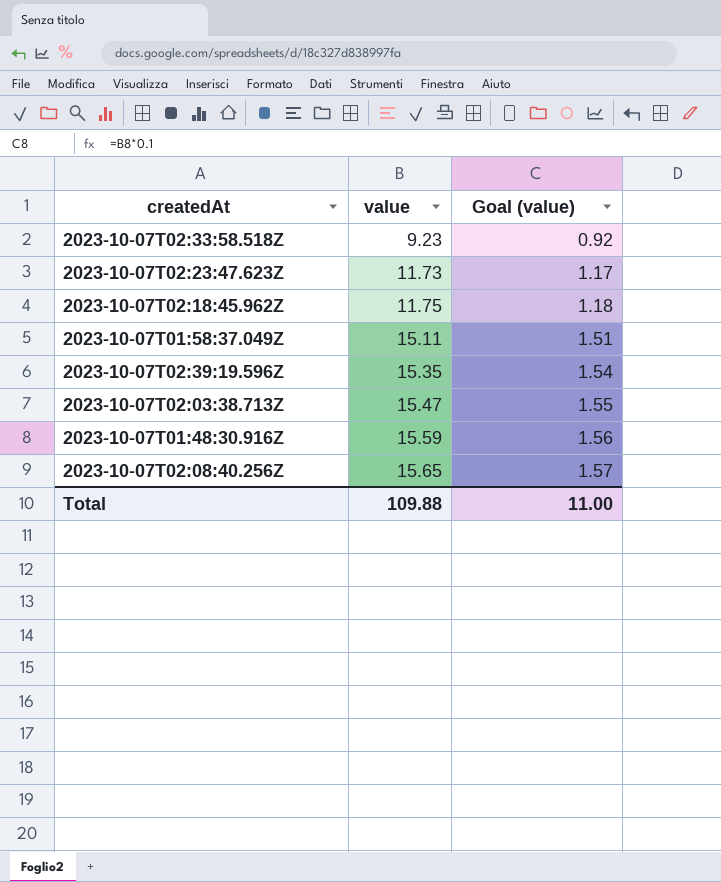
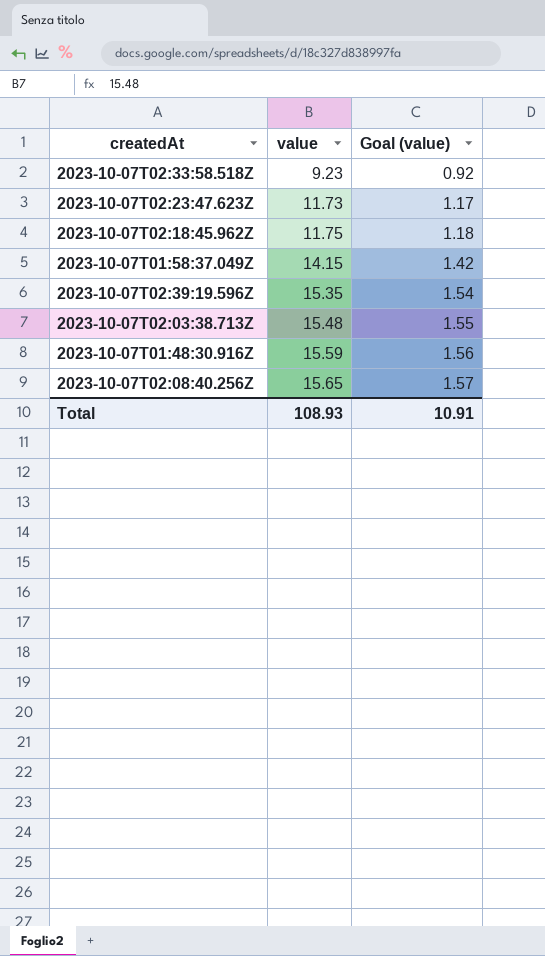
2023-10-07T01:58:37.049Z | value: 15.11 -> 14.15
2023-10-07T01:58:37.049Z | Goal (value): 1.51 -> 1.42
2023-10-07T02:03:38.713Z | value: 15.47 -> 15.48
Total | value: 109.88 -> 108.93
Total | Goal (value): 11.00 -> 10.91

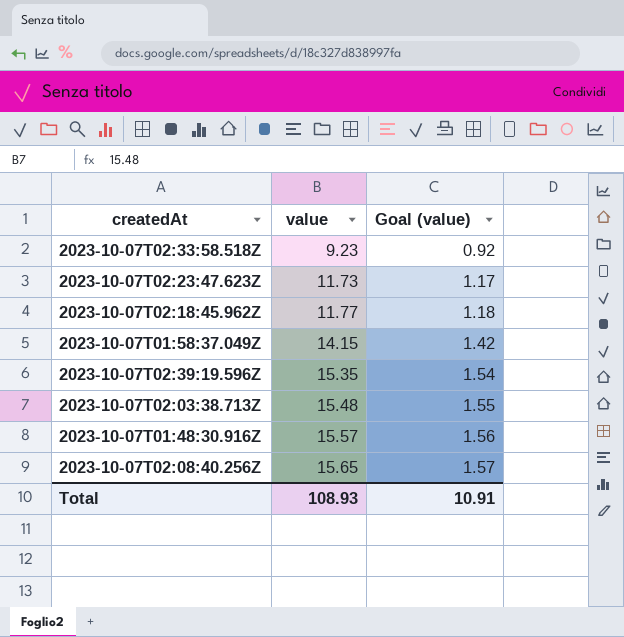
2023-10-07T02:18:45.962Z | value: 11.75 -> 11.77
2023-10-07T01:48:30.916Z | value: 15.59 -> 15.57

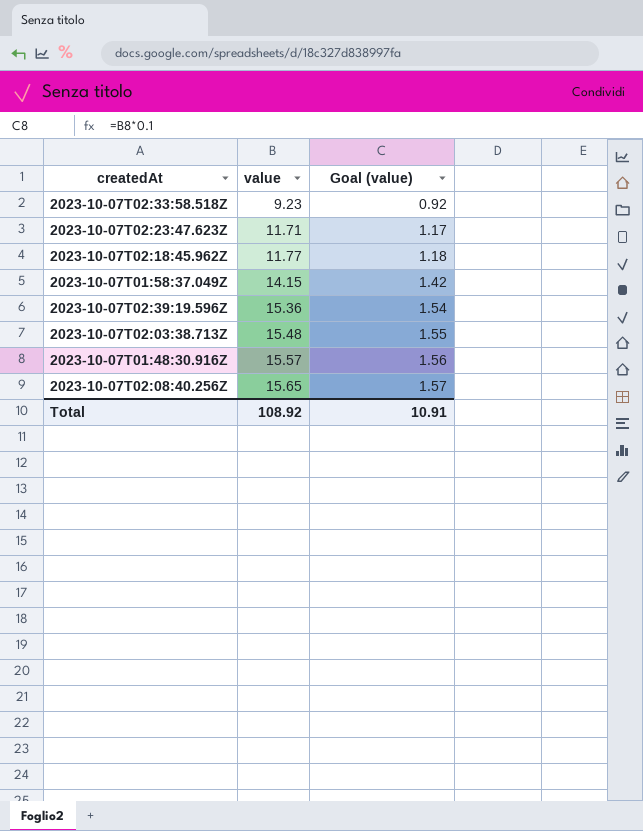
2023-10-07T02:23:47.623Z | value: 11.73 -> 11.71
2023-10-07T02:39:19.596Z | value: 15.35 -> 15.36
Total | value: 108.93 -> 108.92

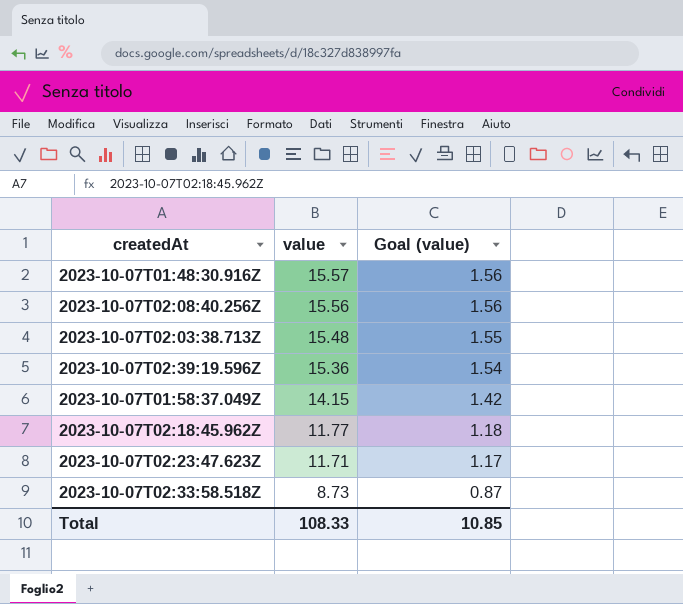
row order: value ascending -> value descending
2023-10-07T02:08:40.256Z | value: 15.65 -> 15.56
2023-10-07T02:08:40.256Z | Goal (value): 1.57 -> 1.56
2023-10-07T02:33:58.518Z | value: 9.23 -> 8.73
2023-10-07T02:33:58.518Z | Goal (value): 0.92 -> 0.87
Total | value: 108.92 -> 108.33
Total | Goal (value): 10.91 -> 10.85

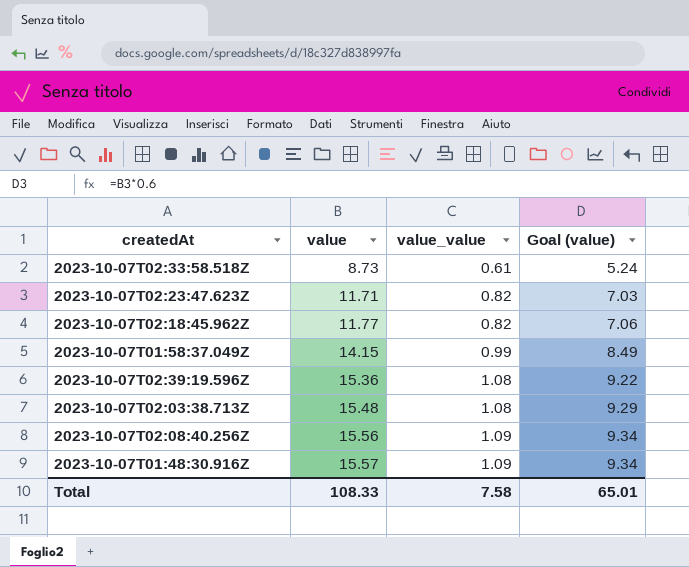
row order: value descending -> value ascending
column value_value | formula: none -> [value] * 0.07
column Goal (value) | formula: [value] * 0.1 -> [value] * 0.6
Total | Goal (value): 10.85 -> 65.01

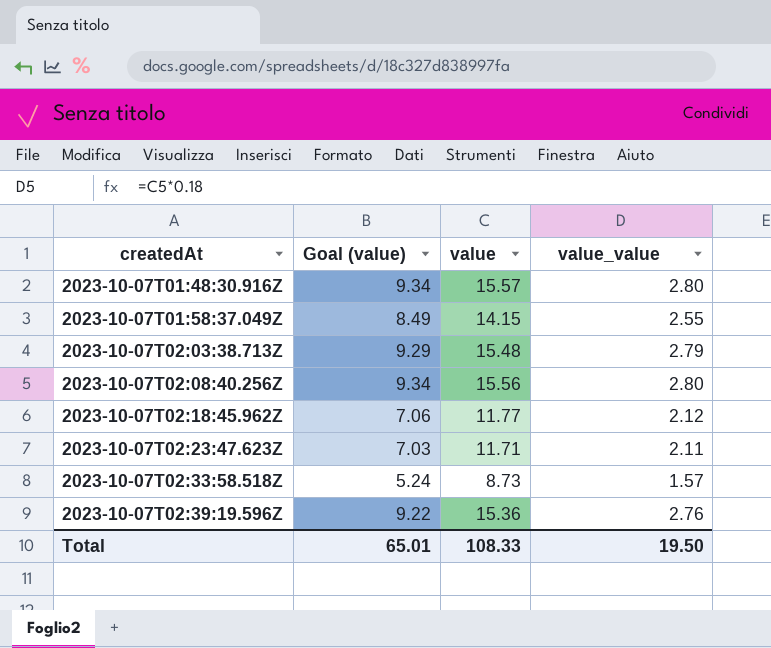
row order: value ascending -> createdAt ascending
column Goal (value) | position: 4 -> 2
column value_value | formula: [value] * 0.07 -> [value] * 0.18
Total | value_value: 7.58 -> 19.50

